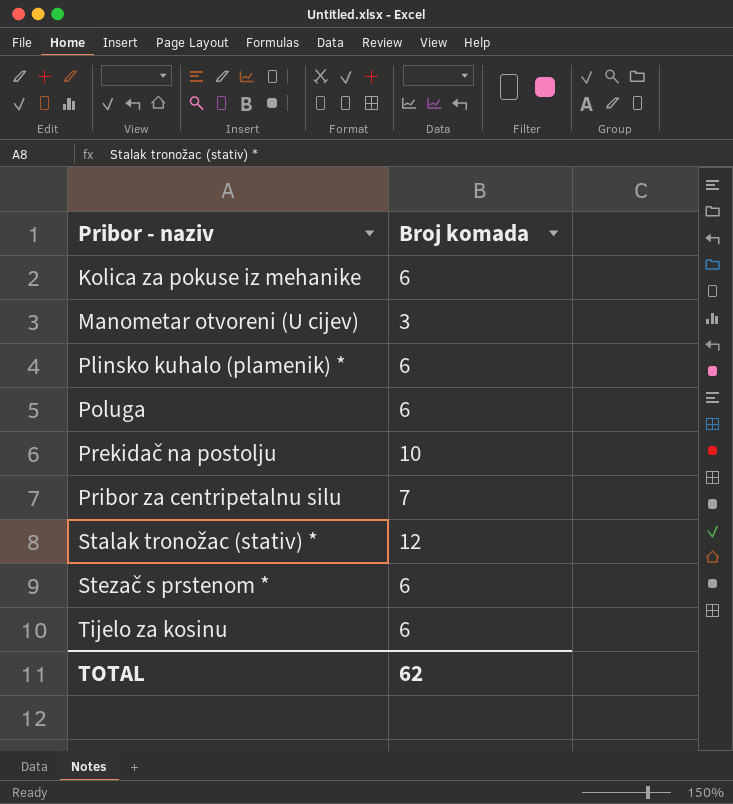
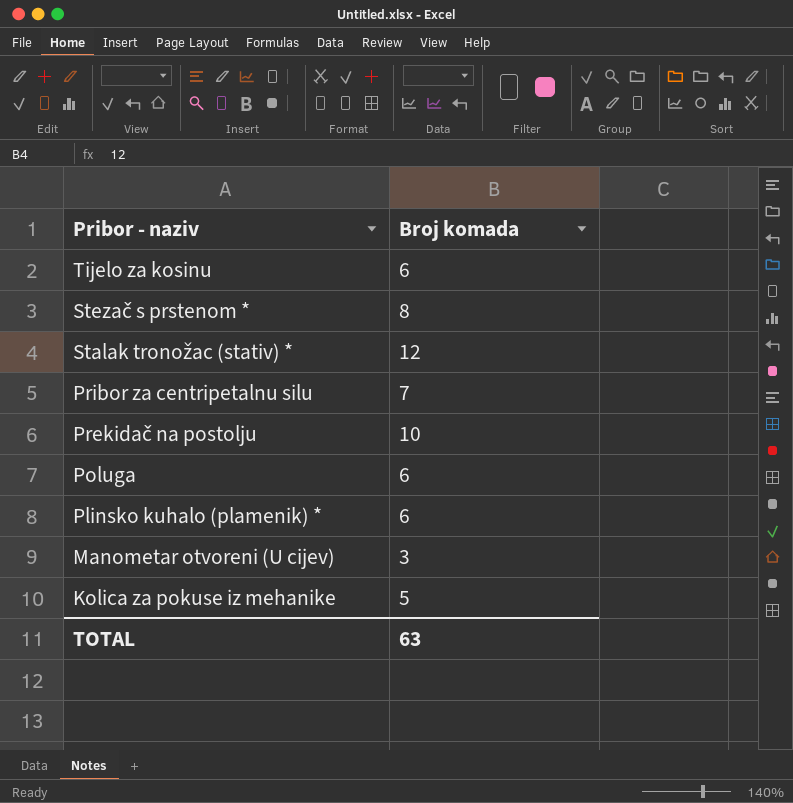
row order: Pribor - naziv ascending -> Pribor - naziv descending
Stezač s prstenom * | Broj komada: 6 -> 8
Kolica za pokuse iz mehanike | Broj komada: 6 -> 5
TOTAL | Broj komada: 62 -> 63

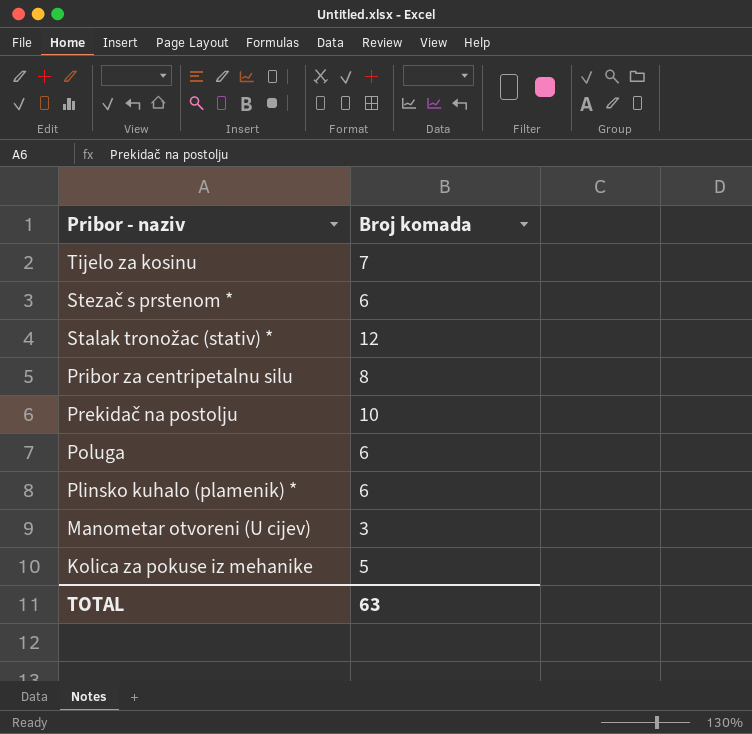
Tijelo za kosinu | Broj komada: 6 -> 7
Stezač s prstenom * | Broj komada: 8 -> 6
Pribor za centripetalnu silu | Broj komada: 7 -> 8

